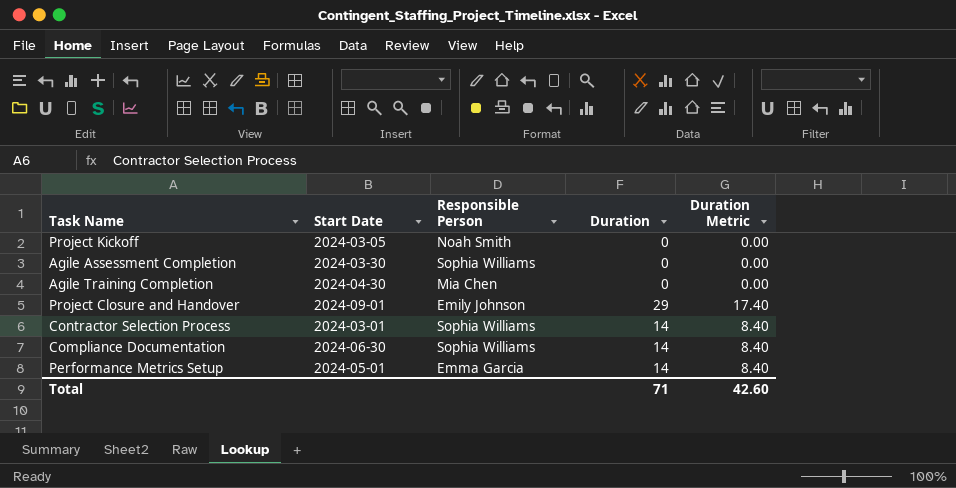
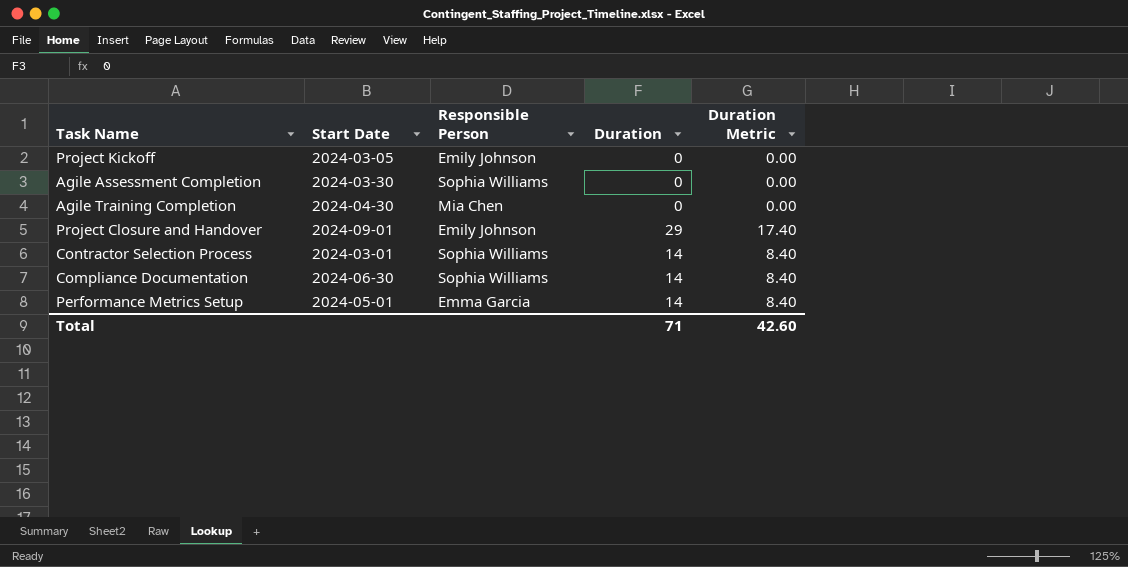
Project Kickoff | Responsible Person: Noah Smith -> Emily Johnson

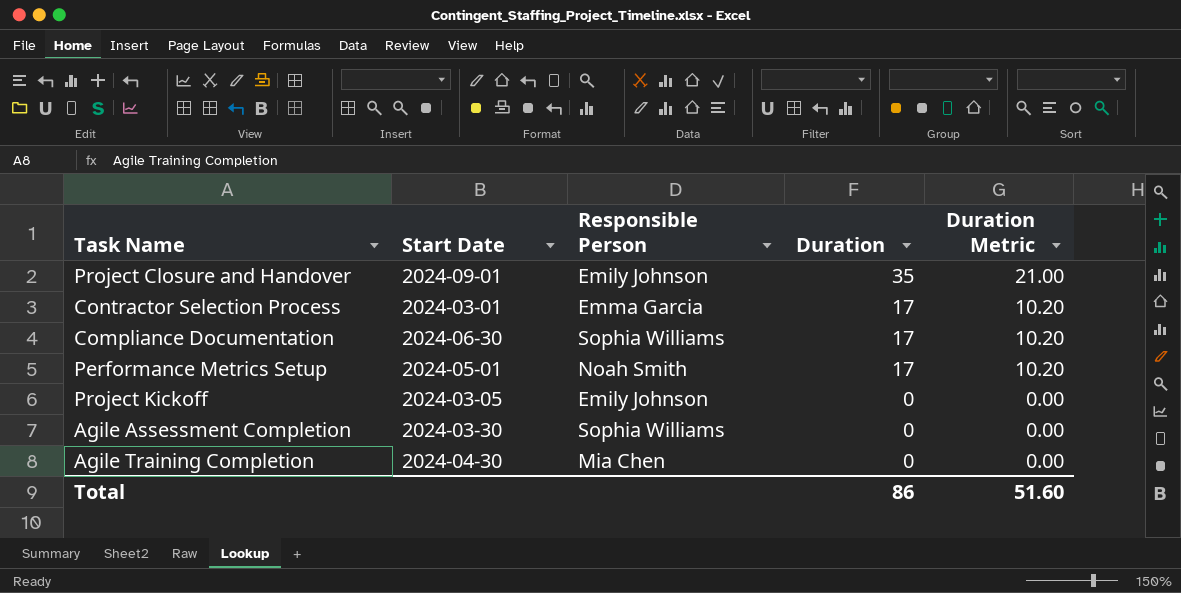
row order: none -> Duration descending
Project Closure and Handover | Duration: 29 -> 35
Project Closure and Handover | Duration Metric: 17.40 -> 21.00
Contractor Selection Process | Responsible Person: Sophia Williams -> Emma Garcia
Contractor Selection Process | Duration: 14 -> 17
Contractor Selection Process | Duration Metric: 8.40 -> 10.20
Compliance Documentation | Duration: 14 -> 17
Compliance Documentation | Duration Metric: 8.40 -> 10.20
Performance Metrics Setup | Responsible Person: Emma Garcia -> Noah Smith
Performance Metrics Setup | Duration: 14 -> 17
Performance Metrics Setup | Duration Metric: 8.40 -> 10.20
Total | Duration: 71 -> 86
Total | Duration Metric: 42.60 -> 51.60

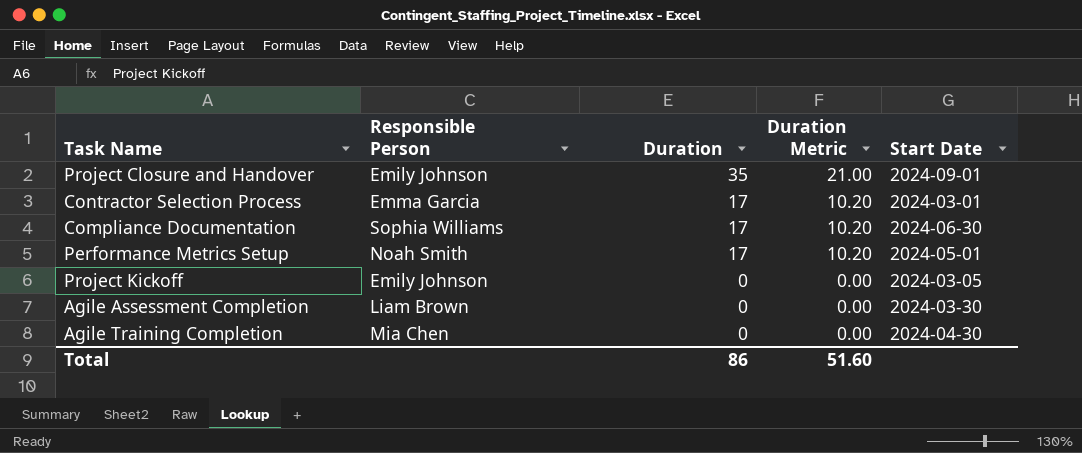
column Start Date | position: 2 -> 5
Agile Assessment Completion | Responsible Person: Sophia Williams -> Liam Brown

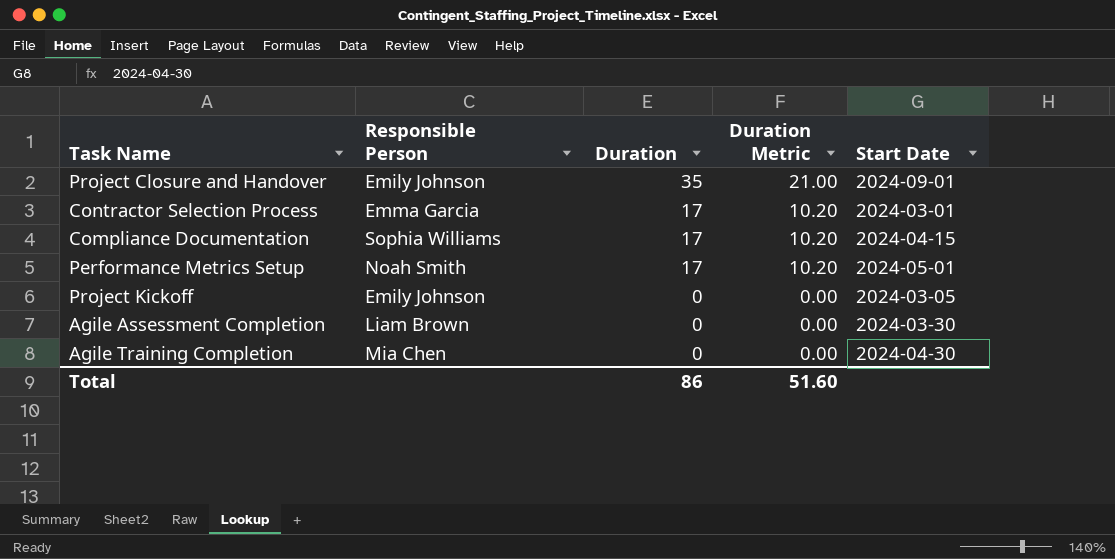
Compliance Documentation | Start Date: 2024-06-30 -> 2024-04-15

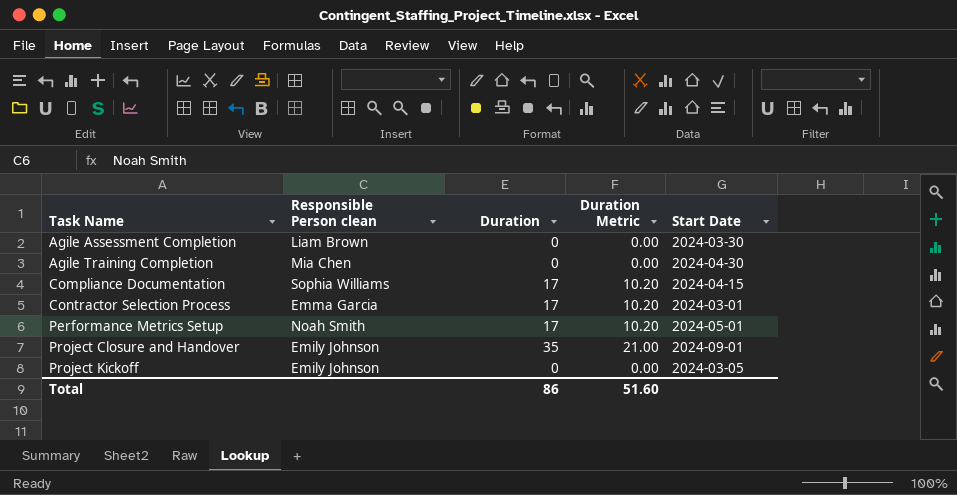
row order: Duration descending -> Task Name ascending
column name: Responsible Person -> Responsible Person clean

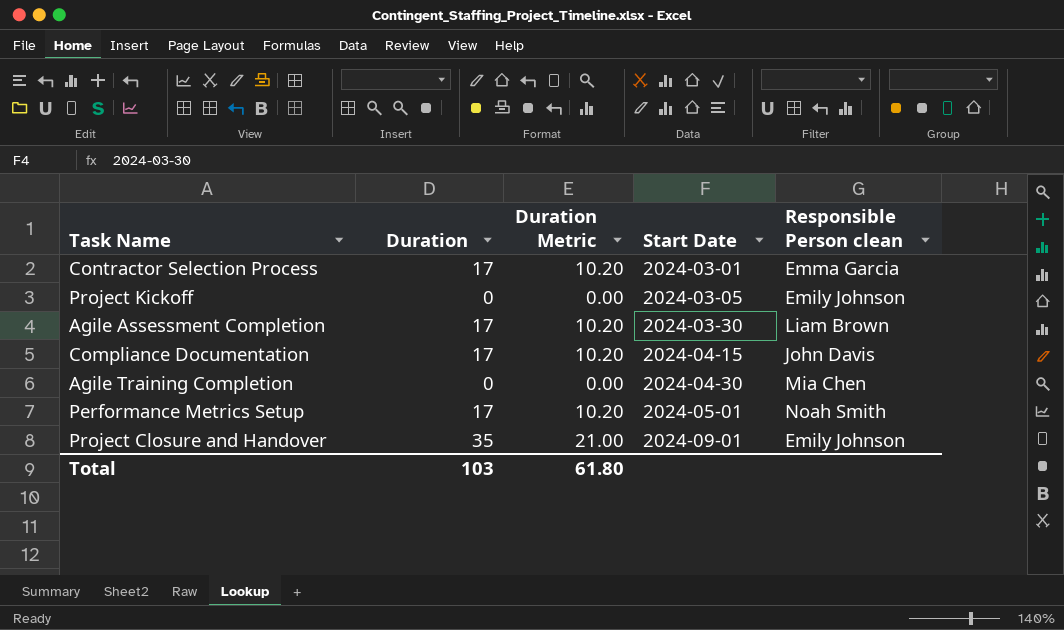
row order: Task Name ascending -> Start Date ascending
column Responsible Person clean | position: 2 -> 5
Agile Assessment Completion | Duration: 0 -> 17
Agile Assessment Completion | Duration Metric: 0.00 -> 10.20
Compliance Documentation | Responsible Person clean: Sophia Williams -> John Davis
Total | Duration: 86 -> 103
Total | Duration Metric: 51.60 -> 61.80

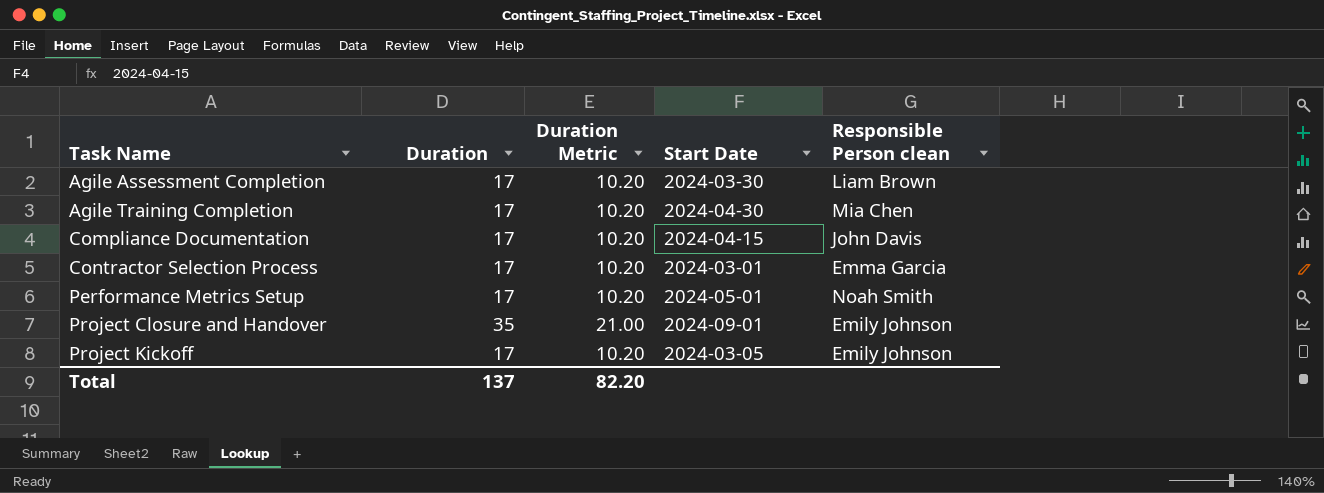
row order: Start Date ascending -> Task Name ascending
Agile Training Completion | Duration: 0 -> 17
Agile Training Completion | Duration Metric: 0.00 -> 10.20
Project Kickoff | Duration: 0 -> 17
Project Kickoff | Duration Metric: 0.00 -> 10.20
Total | Duration: 103 -> 137
Total | Duration Metric: 61.80 -> 82.20

